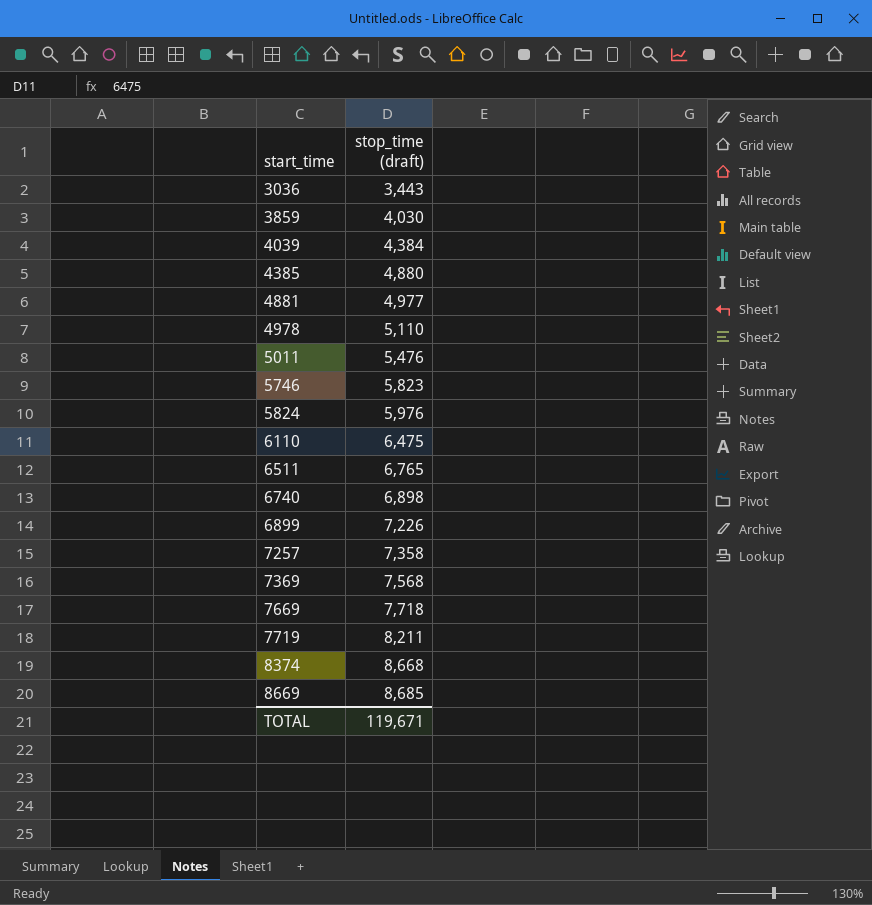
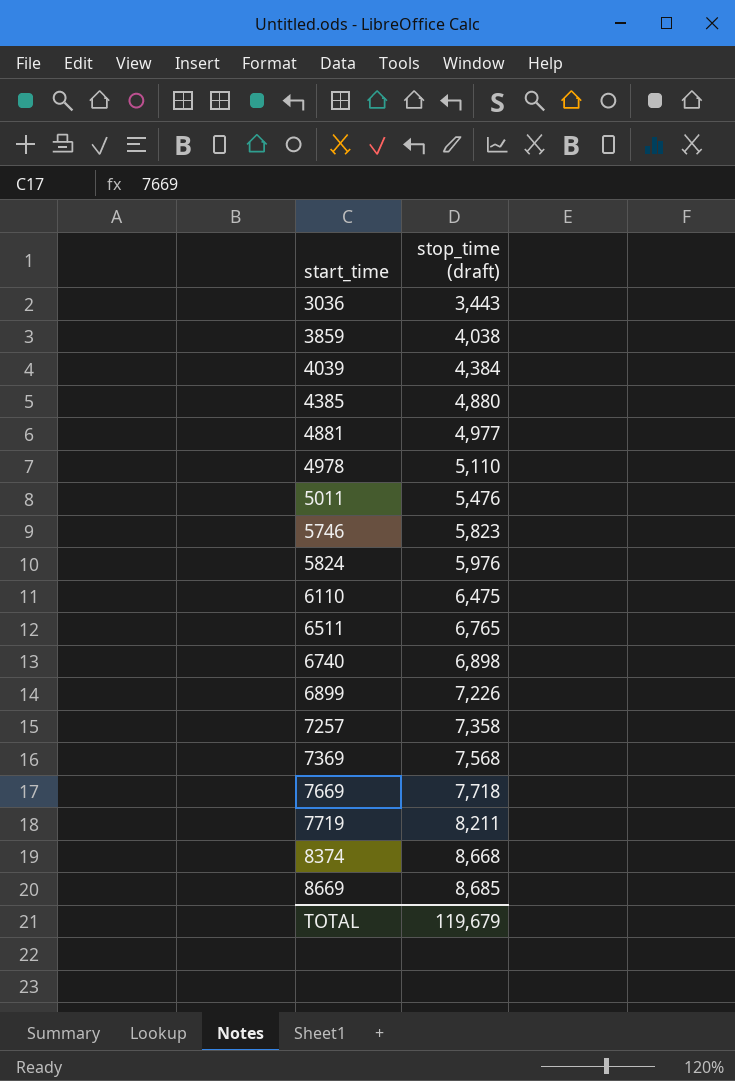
3859 | stop_time (draft): 4,030 -> 4,038
TOTAL | stop_time (draft): 119,671 -> 119,679

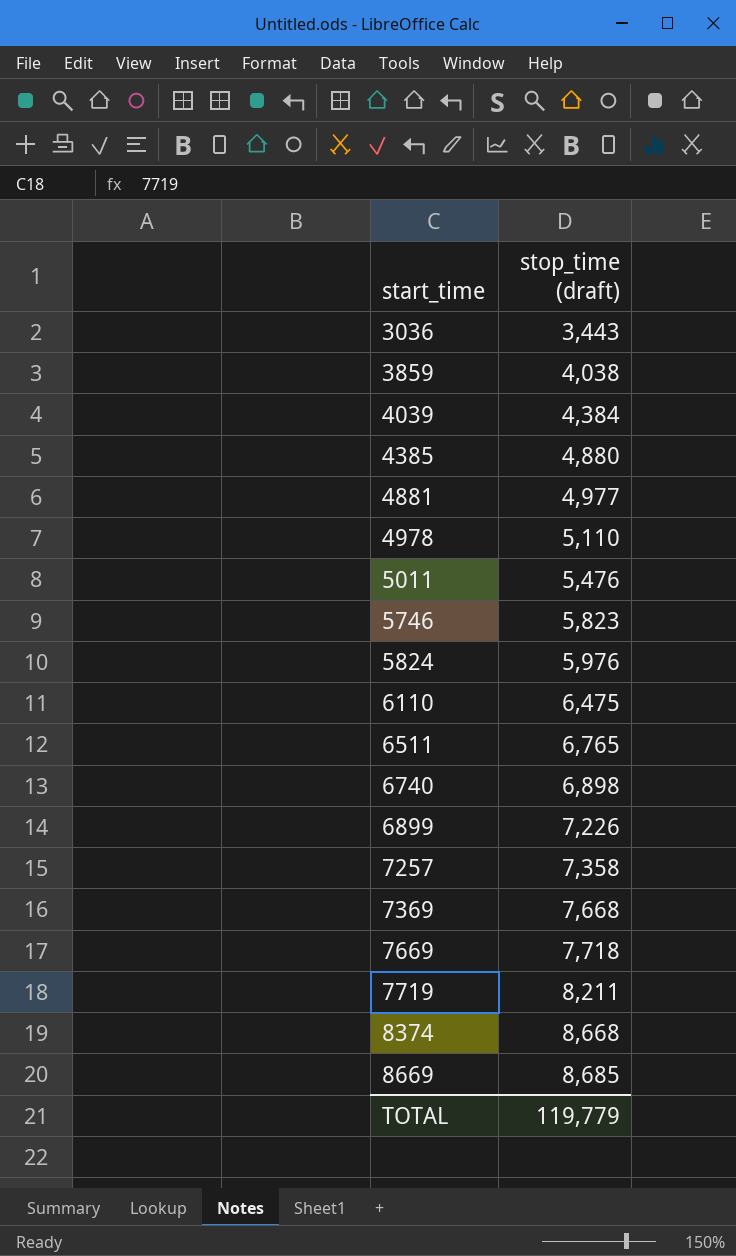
7369 | stop_time (draft): 7,568 -> 7,668
TOTAL | stop_time (draft): 119,679 -> 119,779

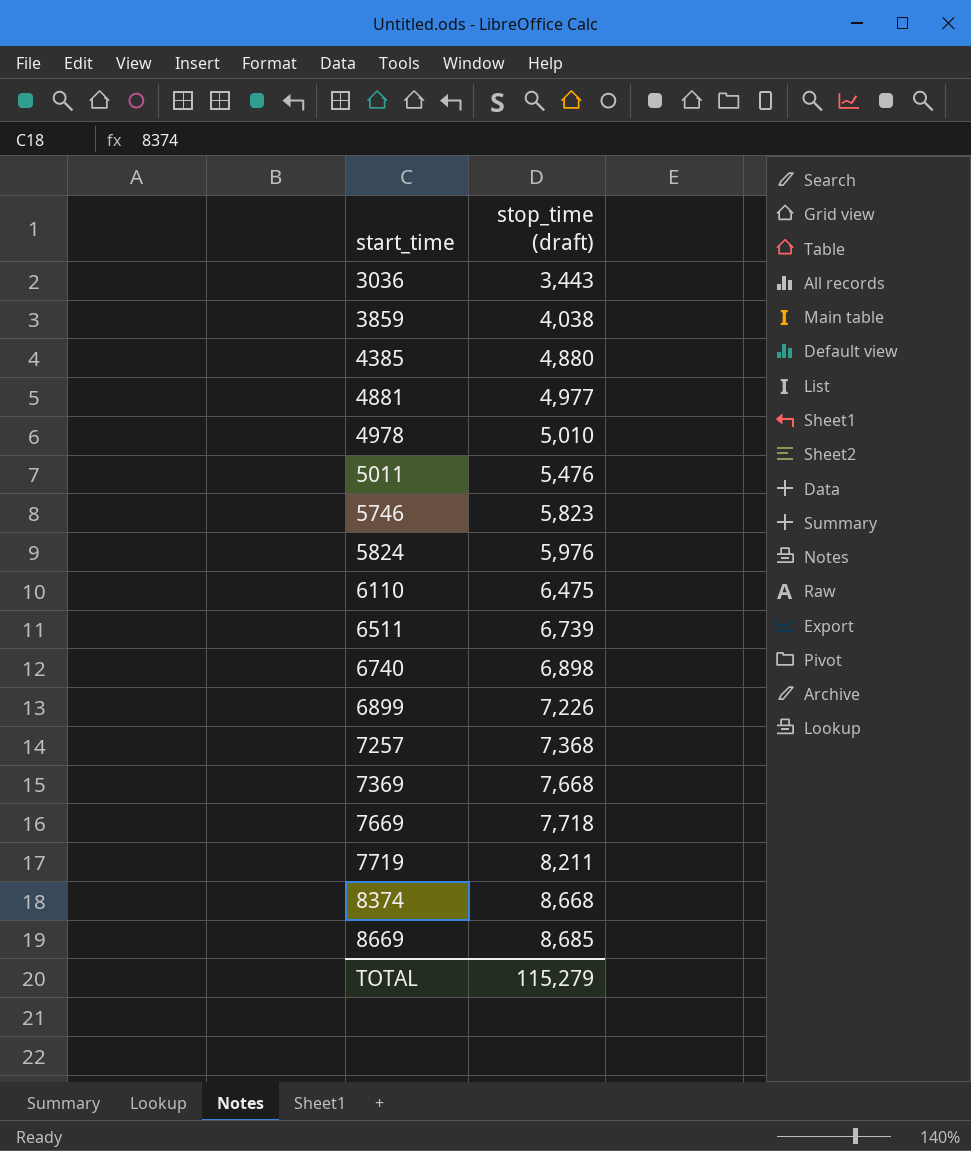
row 4039: 4,384 -> none
4978 | stop_time (draft): 5,110 -> 5,010
6511 | stop_time (draft): 6,765 -> 6,739
7257 | stop_time (draft): 7,358 -> 7,368
TOTAL | stop_time (draft): 119,779 -> 115,279

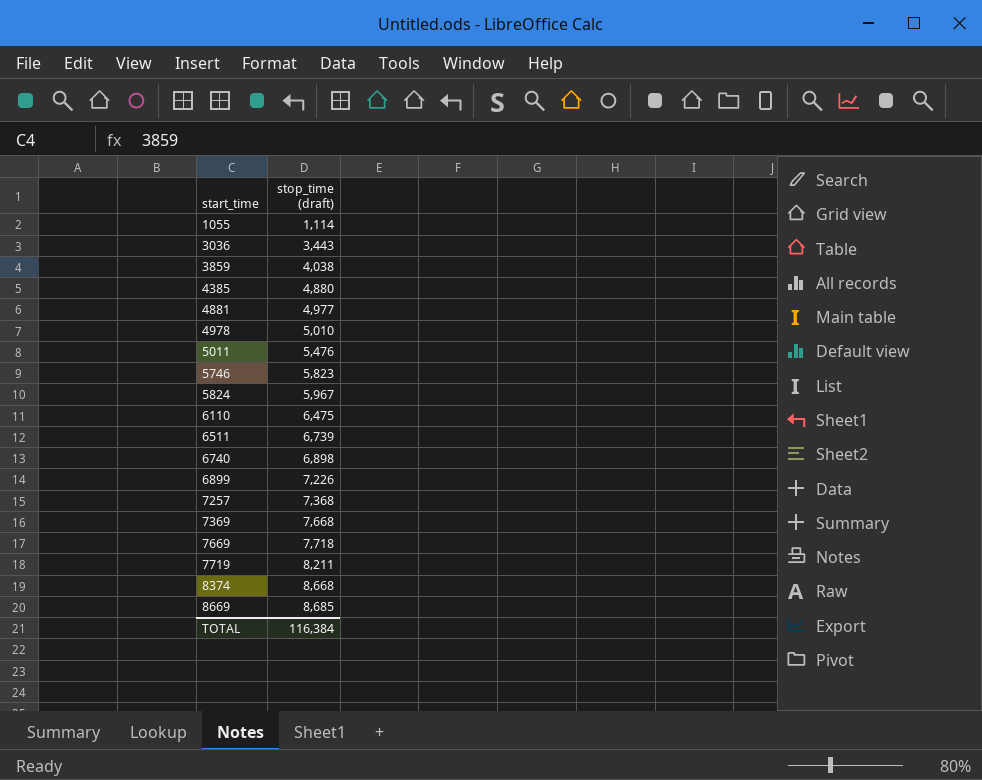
row 1055: none -> 1,114
5824 | stop_time (draft): 5,976 -> 5,967
TOTAL | stop_time (draft): 115,279 -> 116,384

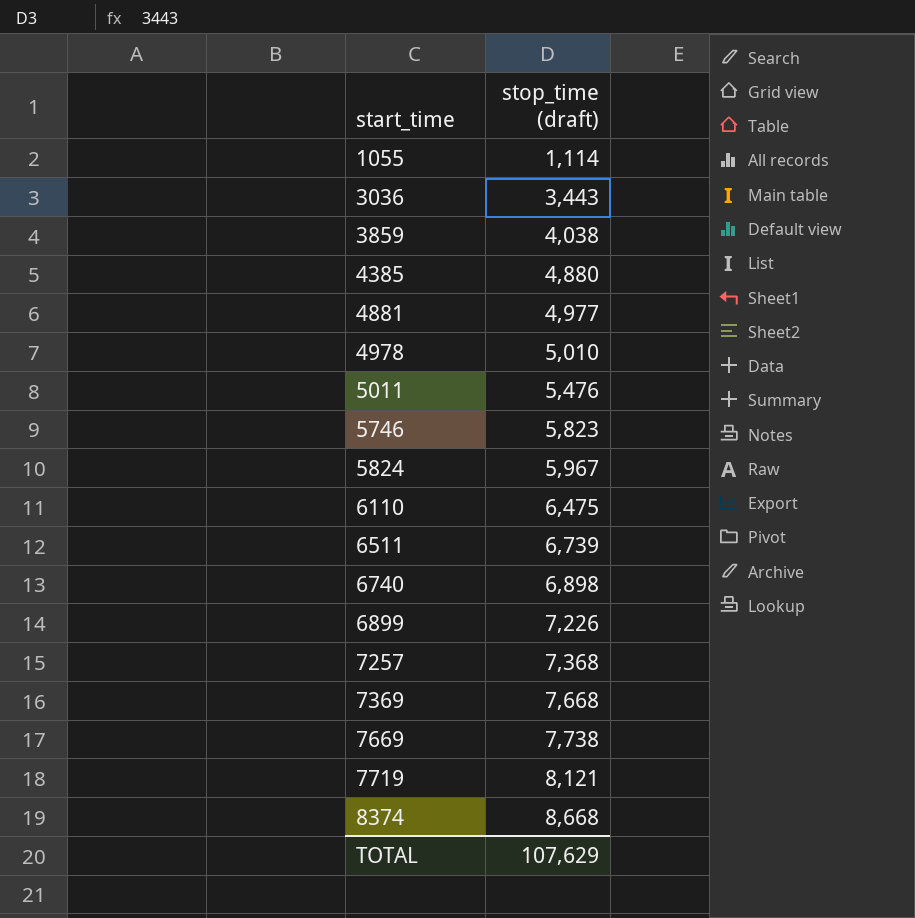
row 8669: 8,685 -> none
7669 | stop_time (draft): 7,718 -> 7,738
7719 | stop_time (draft): 8,211 -> 8,121
TOTAL | stop_time (draft): 116,384 -> 107,629

